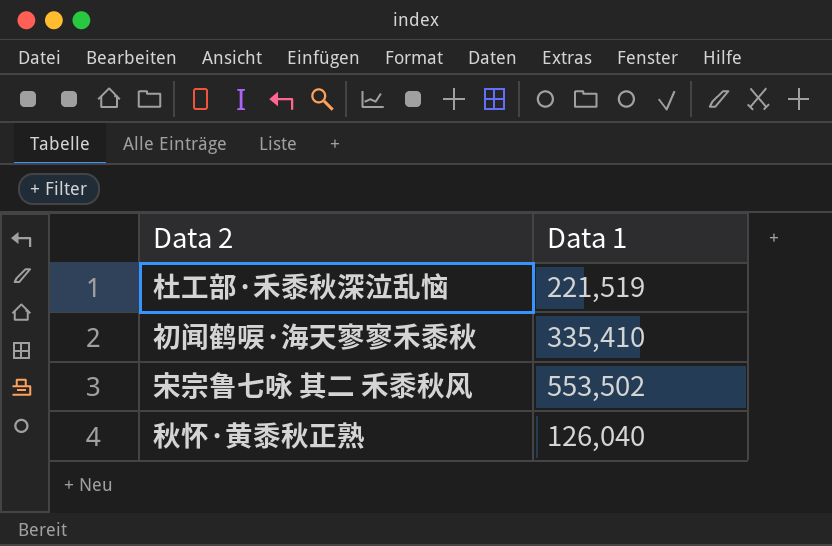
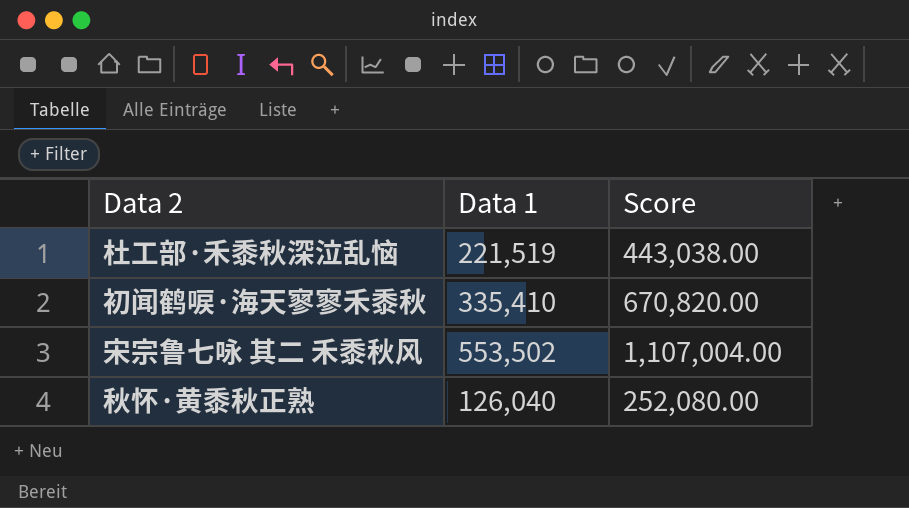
column Score | formula: none -> [Data 1] * 2

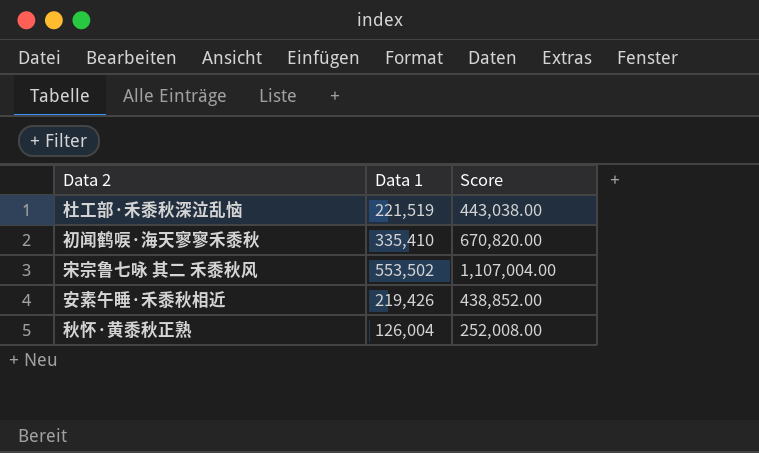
row 安素午睡·禾黍秋相近: none -> 219,426 | 438,852.00
秋怀·黄黍秋正熟 | Data 1: 126,040 -> 126,004
秋怀·黄黍秋正熟 | Score: 252,080.00 -> 252,008.00

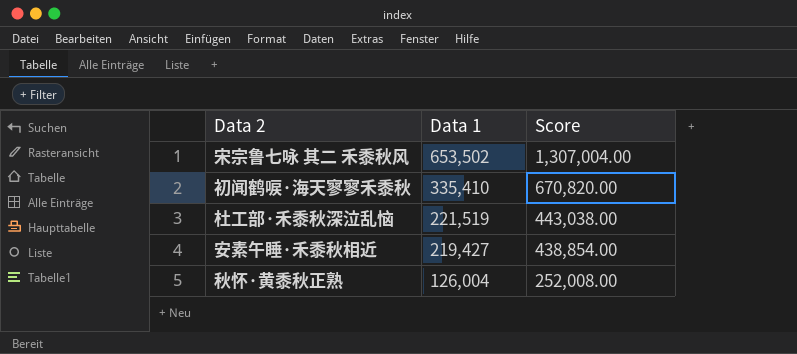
row order: none -> Data 1 descending
宋宗鲁七咏 其二 禾黍秋风 | Data 1: 553,502 -> 653,502
宋宗鲁七咏 其二 禾黍秋风 | Score: 1,107,004.00 -> 1,307,004.00
安素午睡·禾黍秋相近 | Data 1: 219,426 -> 219,427
安素午睡·禾黍秋相近 | Score: 438,852.00 -> 438,854.00

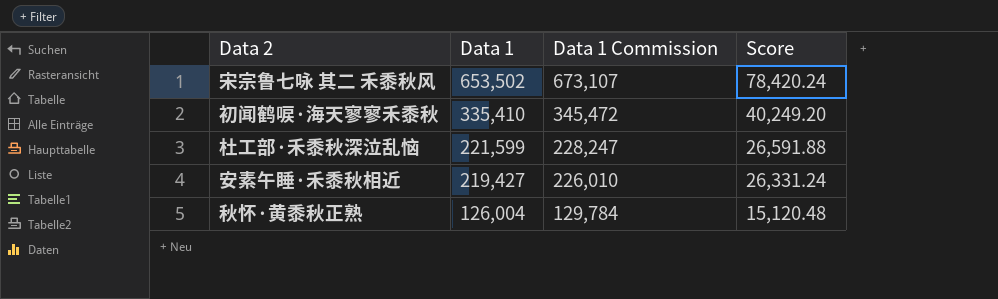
column Data 1 Commission | formula: none -> [Data 1] * 1.03
column Score | formula: [Data 1] * 2 -> [Data 1] * 0.12
杜工部·禾黍秋深泣乱恼 | Data 1: 221,519 -> 221,599

